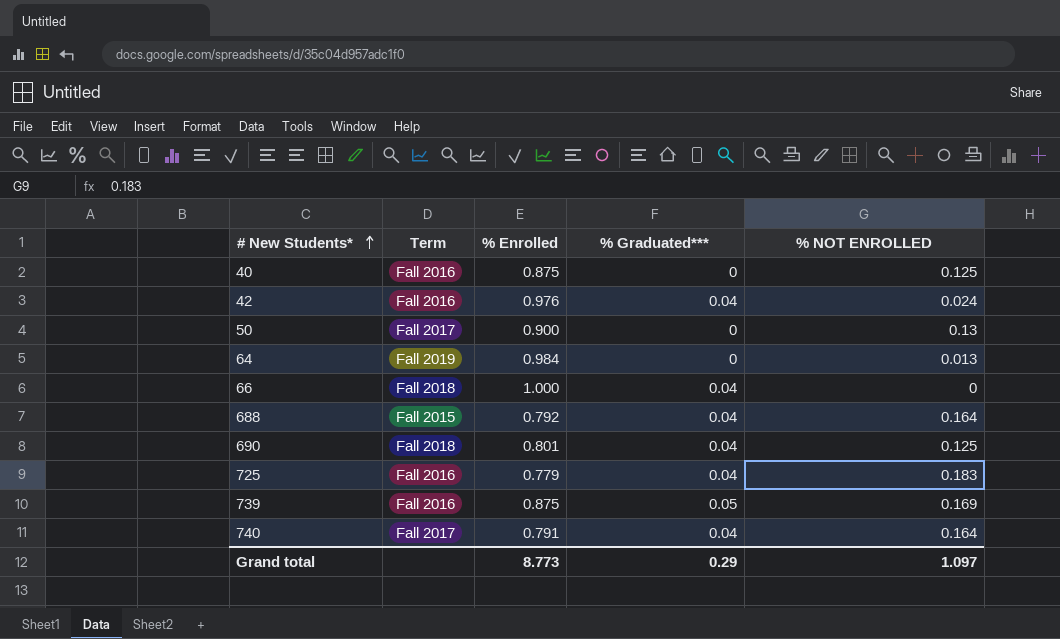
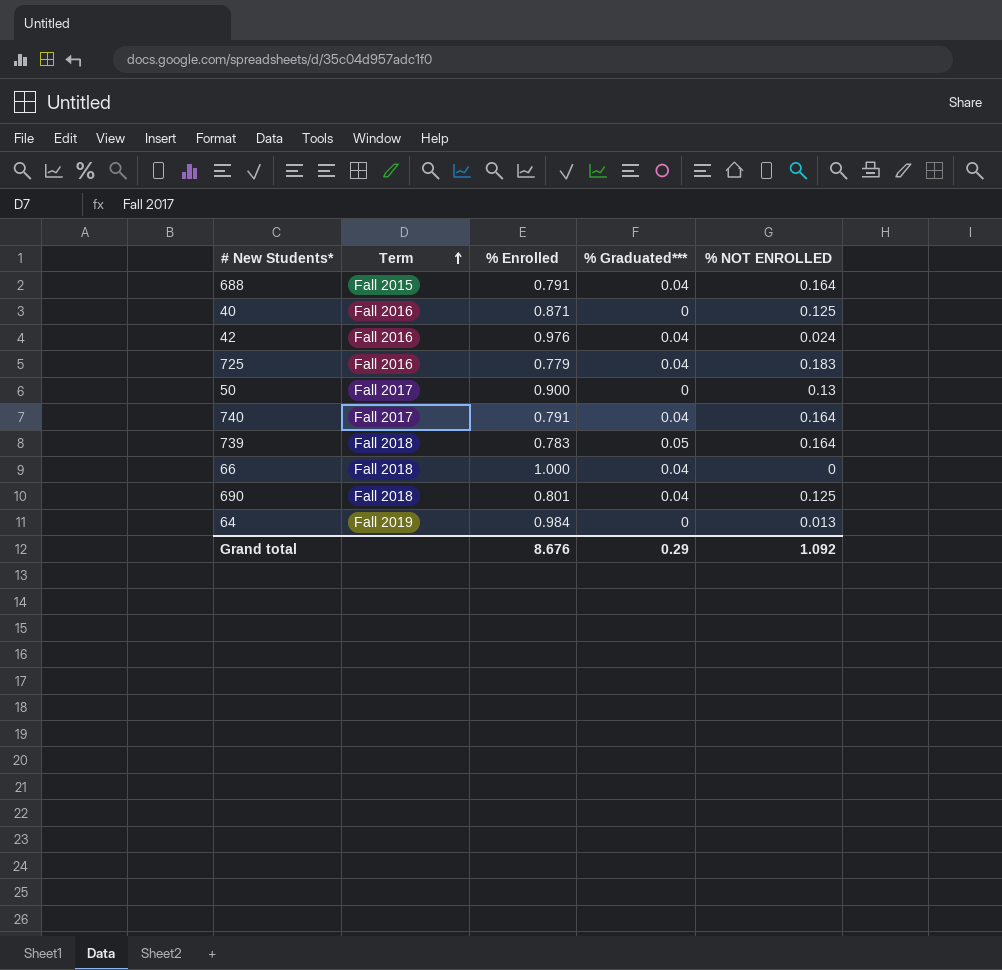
row order: # New Students* ascending -> Term ascending
688 | % Enrolled: 0.792 -> 0.791
40 | % Enrolled: 0.875 -> 0.871
739 | Term: Fall 2016 -> Fall 2018
739 | % Enrolled: 0.875 -> 0.783
739 | % NOT ENROLLED: 0.169 -> 0.164
Grand total | % Enrolled: 8.773 -> 8.676
Grand total | % NOT ENROLLED: 1.097 -> 1.092

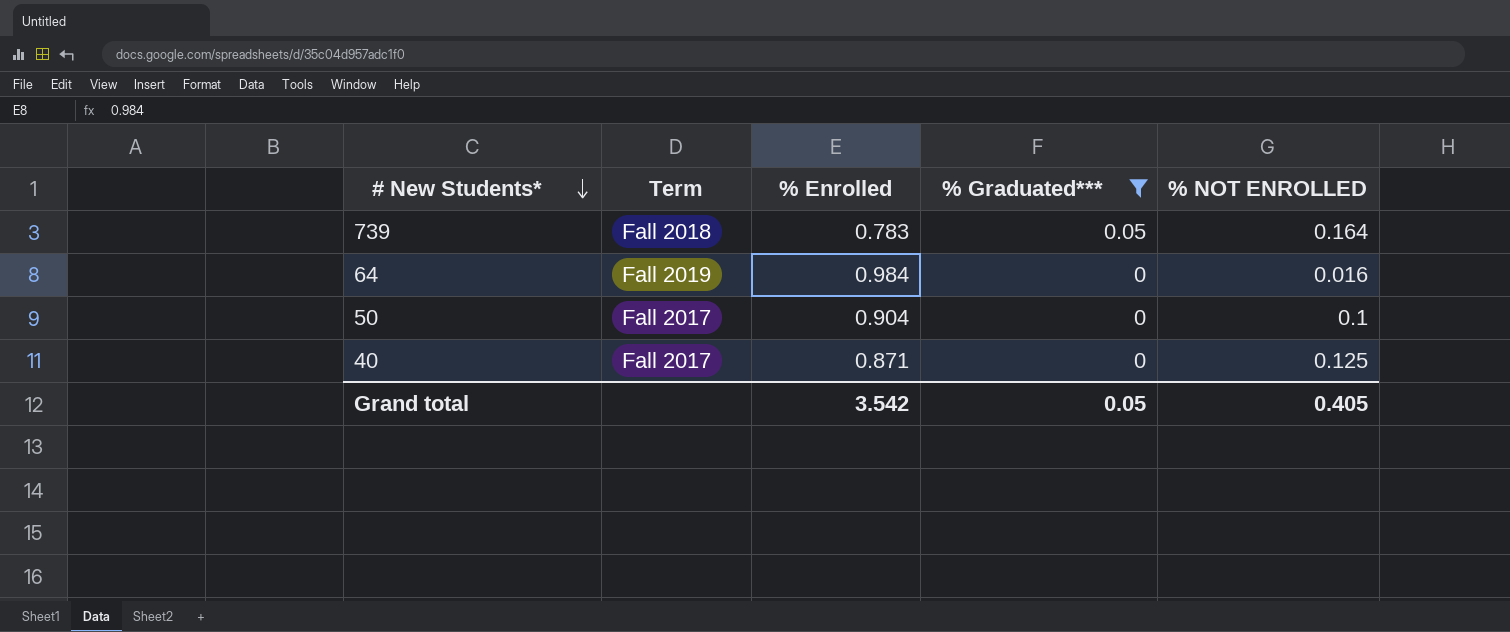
filter: none -> % Graduated*** != 0.04
row order: Term ascending -> # New Students* descending
64 | % NOT ENROLLED: 0.013 -> 0.016
50 | % Enrolled: 0.900 -> 0.904
50 | % NOT ENROLLED: 0.13 -> 0.1
40 | Term: Fall 2016 -> Fall 2017
Grand total | % Enrolled: 8.676 -> 3.542
Grand total | % Graduated***: 0.29 -> 0.05
Grand total | % NOT ENROLLED: 1.092 -> 0.405

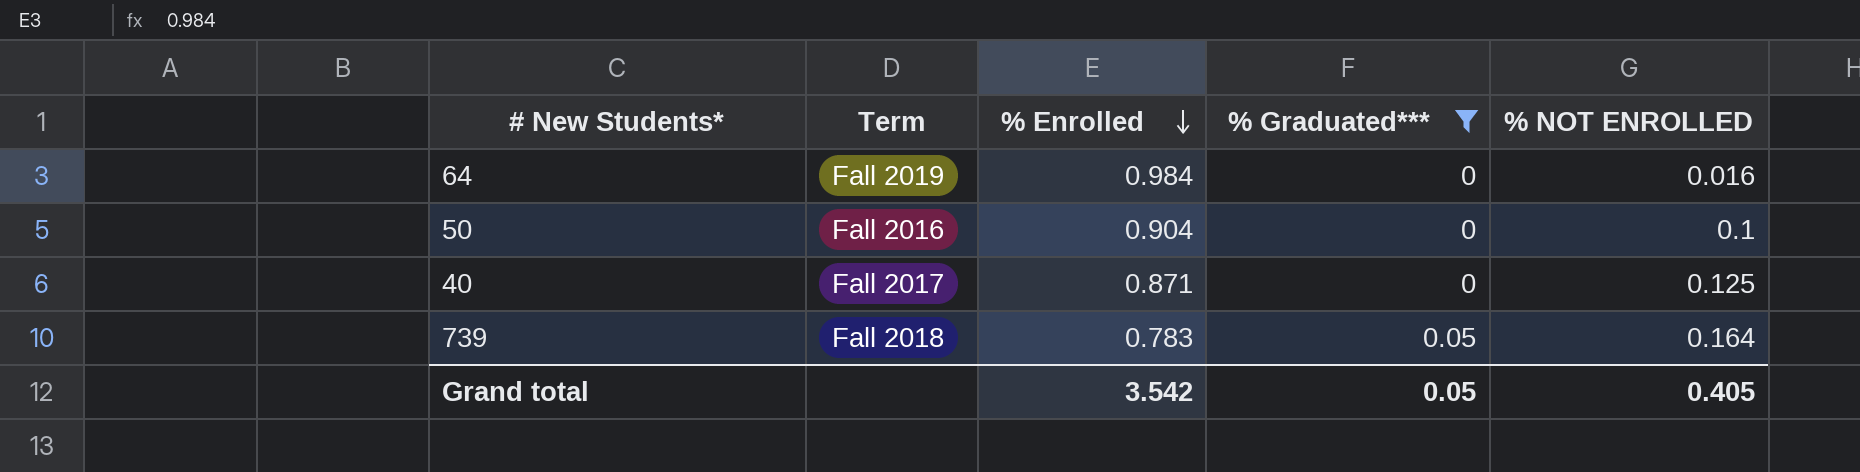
row order: # New Students* descending -> % Enrolled descending
50 | Term: Fall 2017 -> Fall 2016

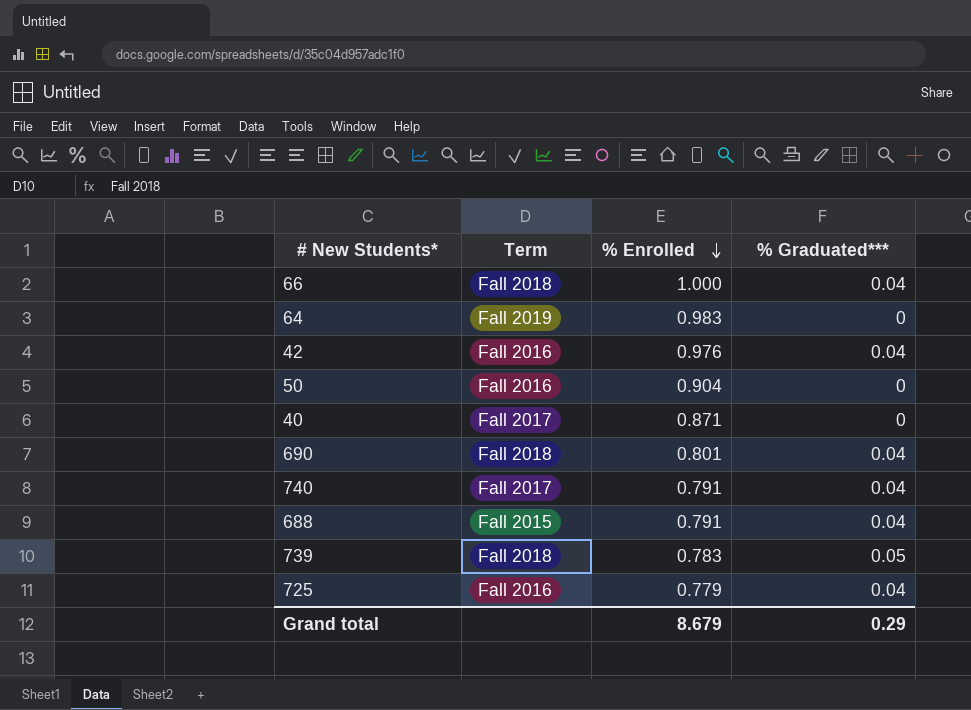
filter: % Graduated*** != 0.04 -> none
column % NOT ENROLLED | position: 5 -> none
64 | % Enrolled: 0.984 -> 0.983
Grand total | % Enrolled: 3.542 -> 8.679
Grand total | % Graduated***: 0.05 -> 0.29

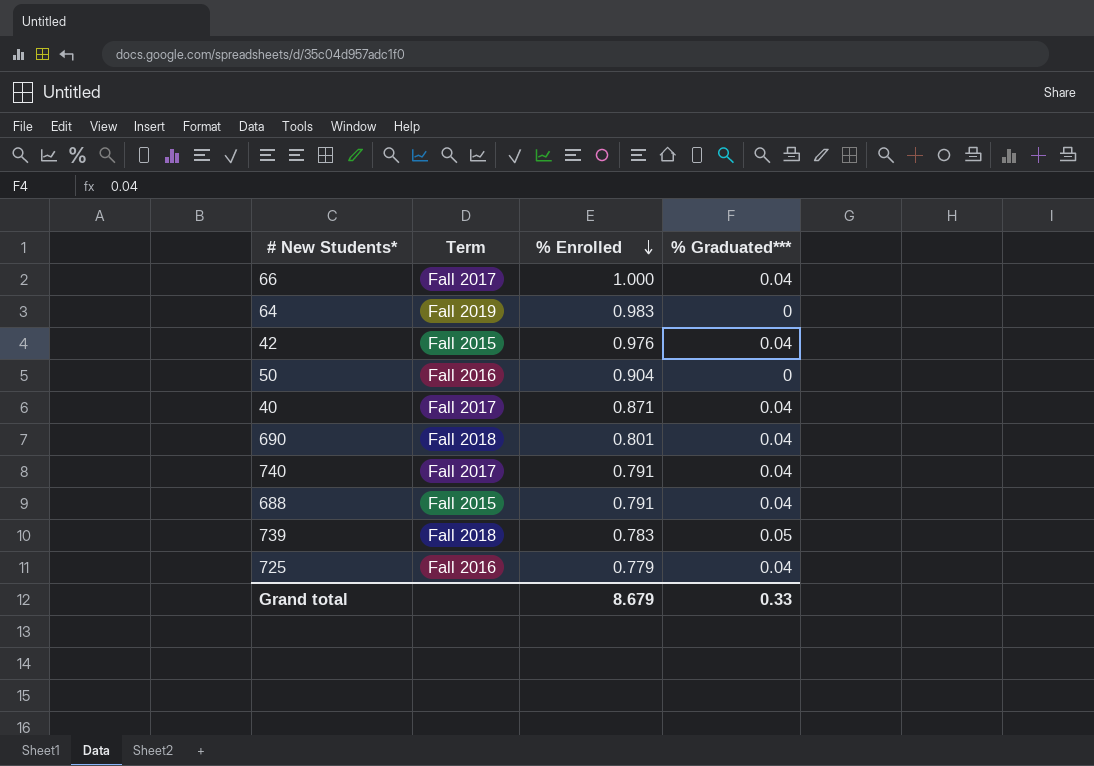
66 | Term: Fall 2018 -> Fall 2017
42 | Term: Fall 2016 -> Fall 2015
40 | % Graduated***: 0 -> 0.04
Grand total | % Graduated***: 0.29 -> 0.33

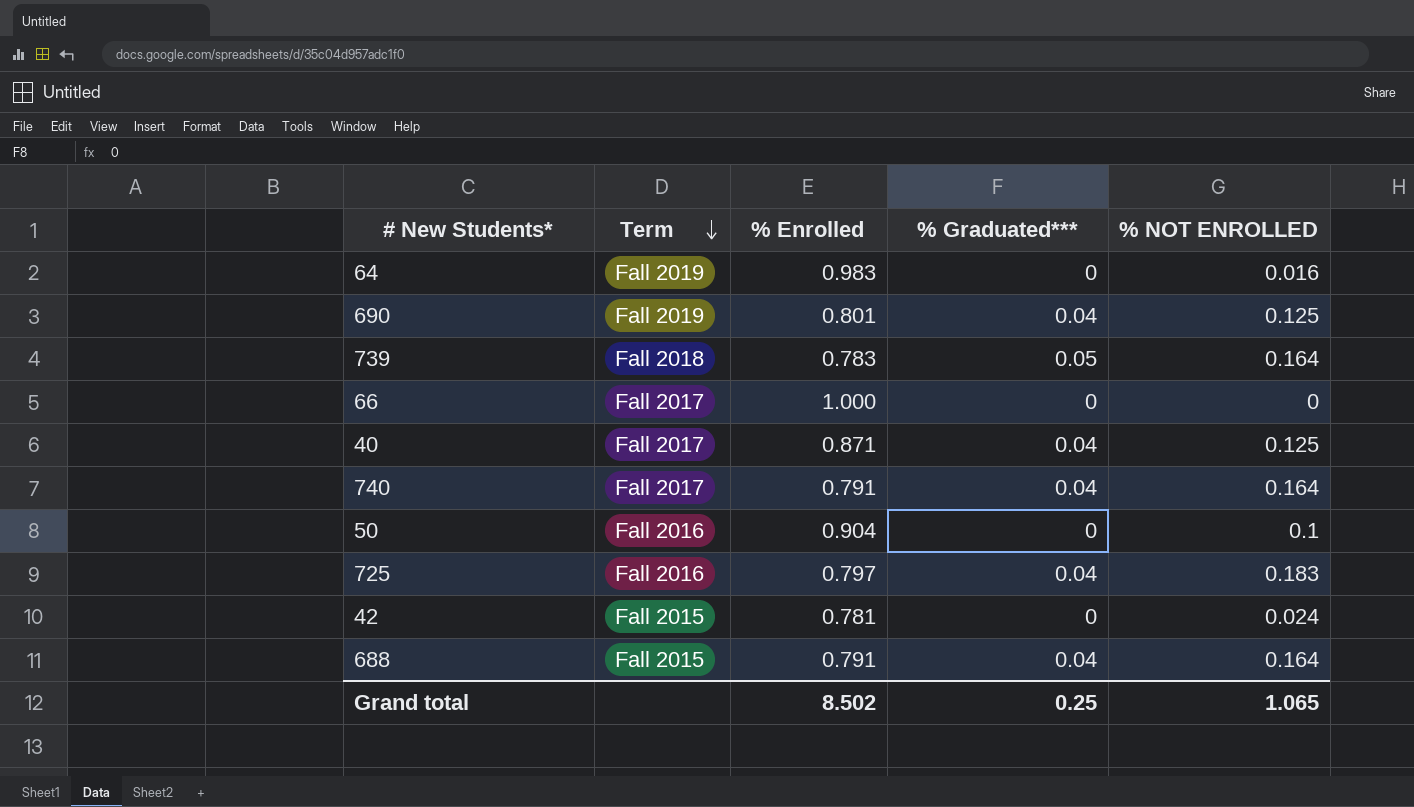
row order: % Enrolled descending -> Term descending
column % NOT ENROLLED | position: none -> 5
690 | Term: Fall 2018 -> Fall 2019
66 | % Graduated***: 0.04 -> 0
725 | % Enrolled: 0.779 -> 0.797
42 | % Enrolled: 0.976 -> 0.781
42 | % Graduated***: 0.04 -> 0
Grand total | % Enrolled: 8.679 -> 8.502
Grand total | % Graduated***: 0.33 -> 0.25

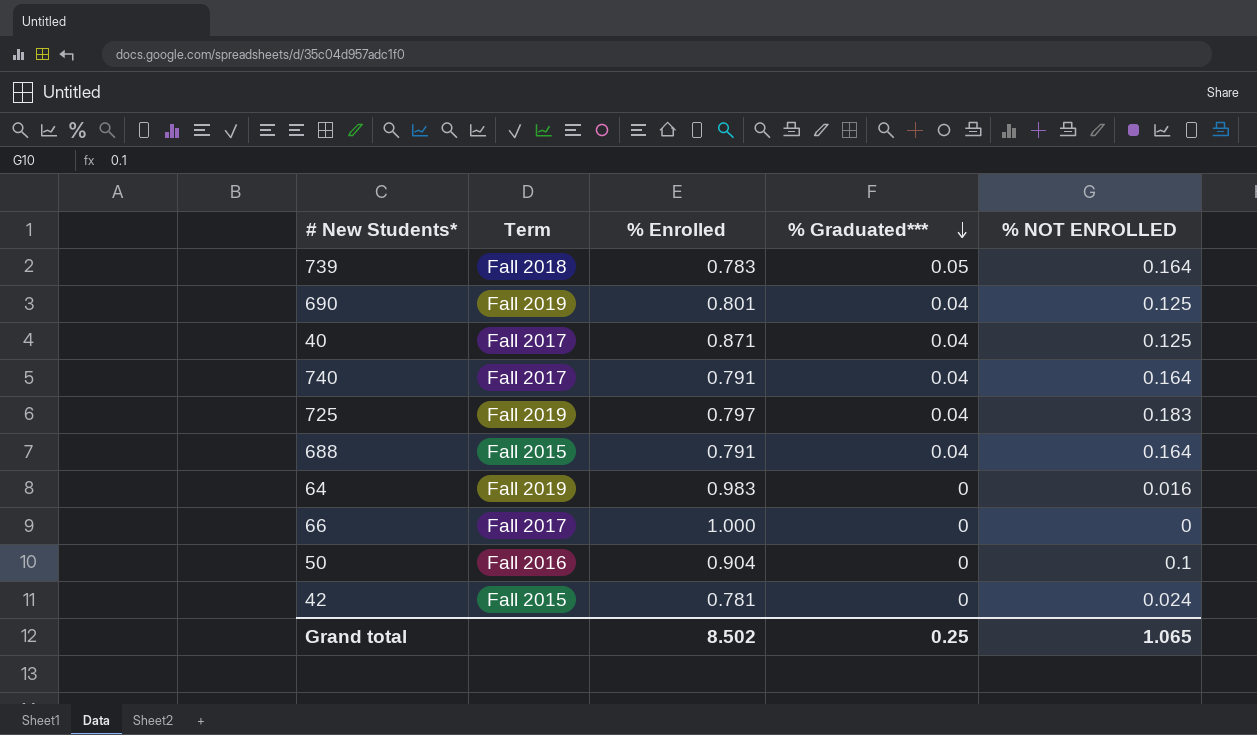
row order: Term descending -> % Graduated*** descending
725 | Term: Fall 2016 -> Fall 2019

